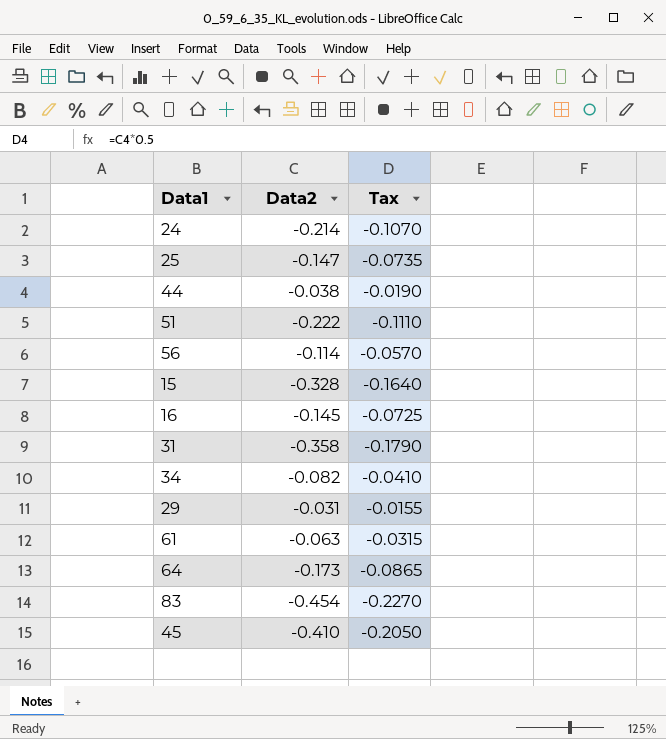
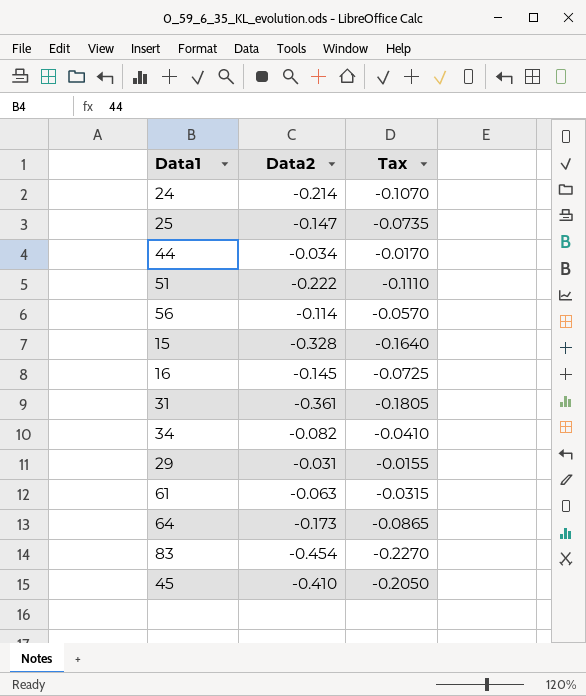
44 | Data2: -0.038 -> -0.034
44 | Tax: -0.0190 -> -0.0170
31 | Data2: -0.358 -> -0.361
31 | Tax: -0.1790 -> -0.1805

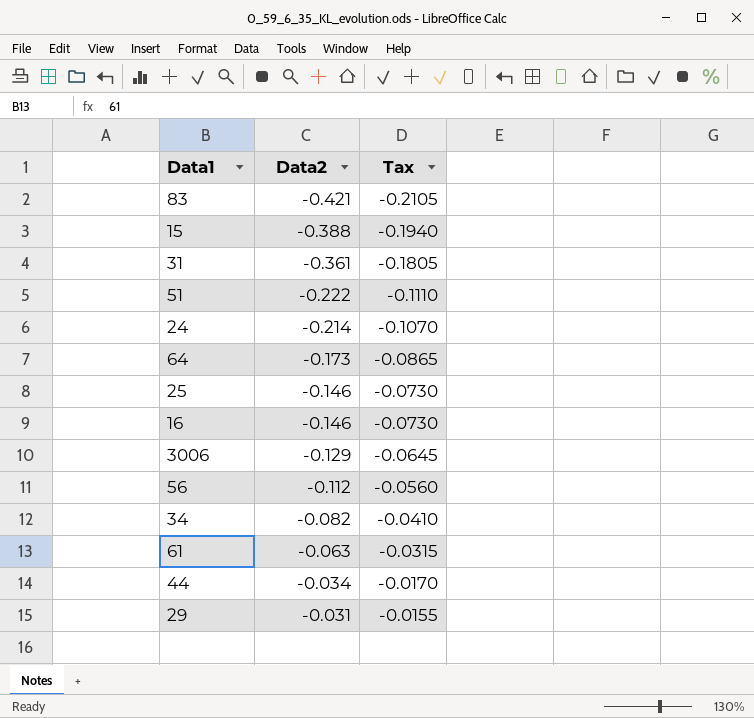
row order: none -> Data2 ascending
row 45: -0.410 | -0.2050 -> none
83 | Data2: -0.454 -> -0.421
83 | Tax: -0.2270 -> -0.2105
15 | Data2: -0.328 -> -0.388
15 | Tax: -0.1640 -> -0.1940
25 | Data2: -0.147 -> -0.146
25 | Tax: -0.0735 -> -0.0730
16 | Data2: -0.145 -> -0.146
16 | Tax: -0.0725 -> -0.0730
row 3006: none -> -0.129 | -0.0645
56 | Data2: -0.114 -> -0.112
56 | Tax: -0.0570 -> -0.0560

